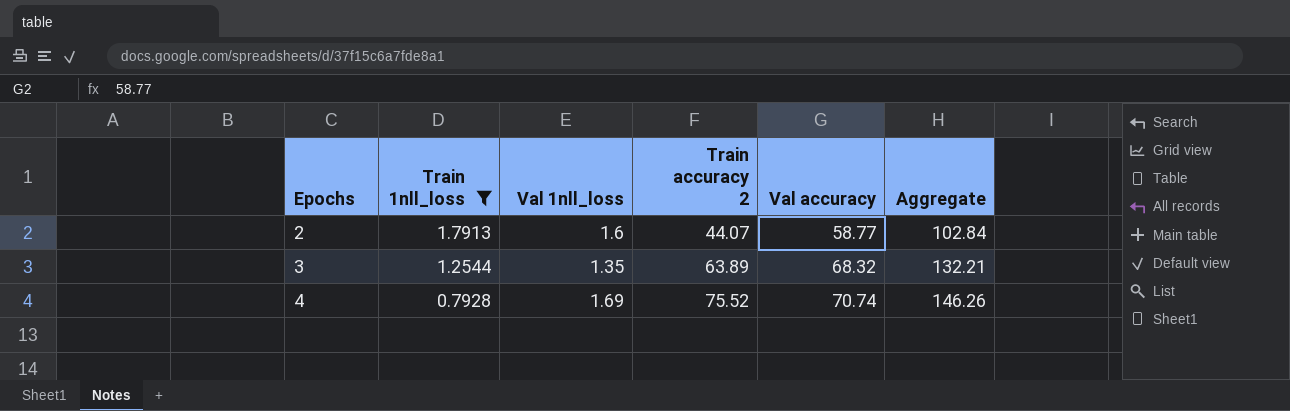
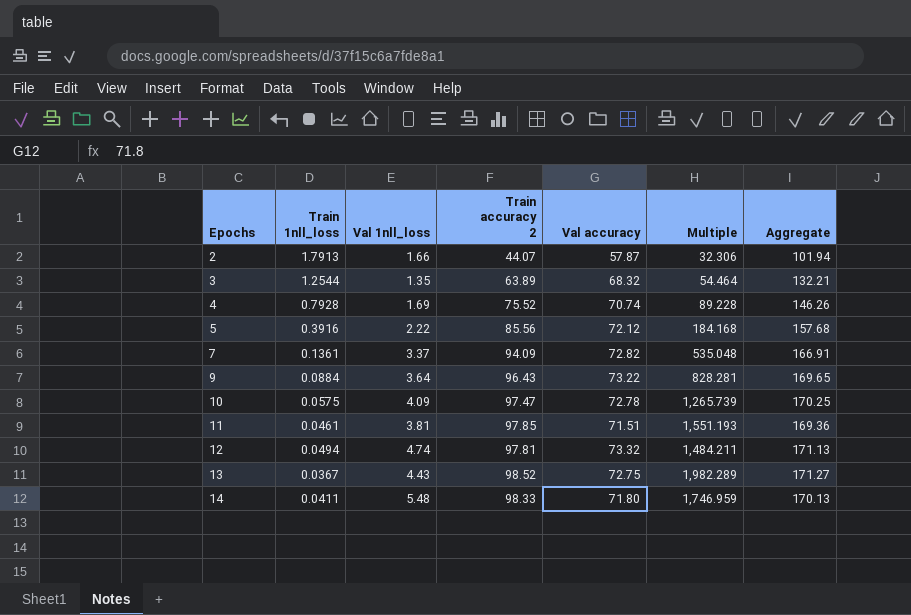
filter: Train 1nll_loss >= 0.7928 -> none
column Multiple | formula: none -> [Val accuracy] / [Train 1nll_loss]
2 | Val 1nll_loss: 1.6 -> 1.66
2 | Val accuracy: 58.77 -> 57.87
2 | Aggregate: 102.84 -> 101.94

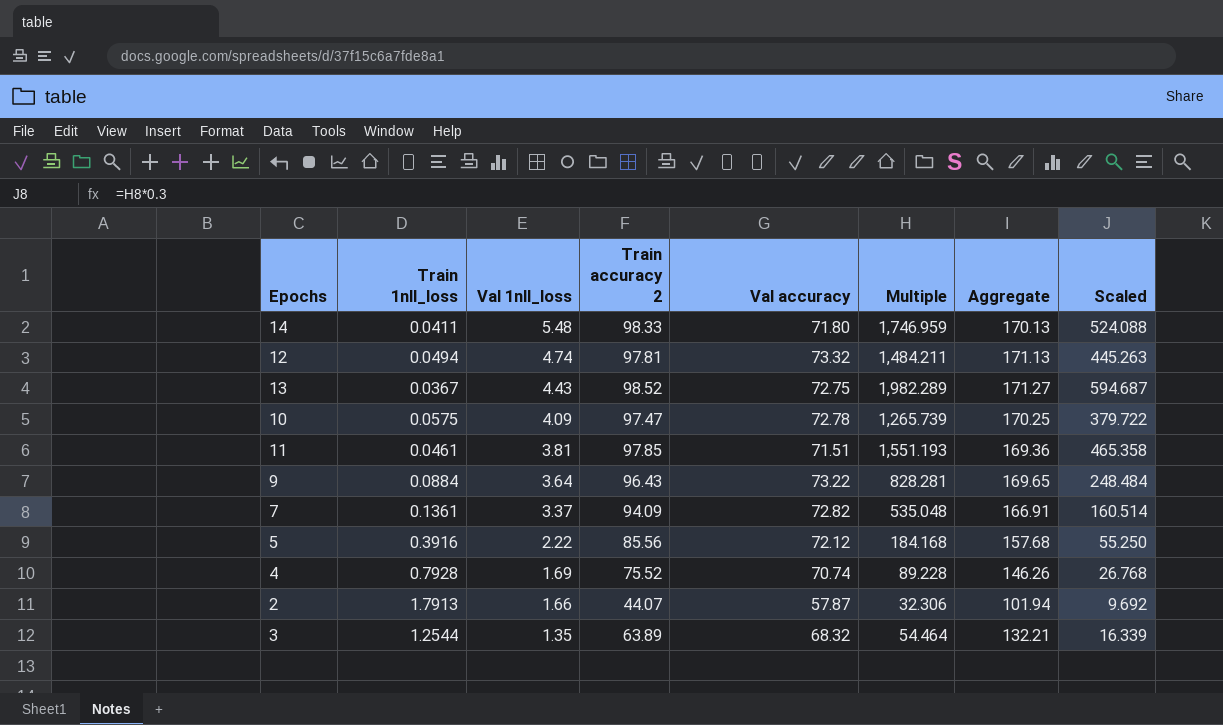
row order: Epochs ascending -> Val 1nll_loss descending
column Scaled | formula: none -> [Multiple] * 0.3

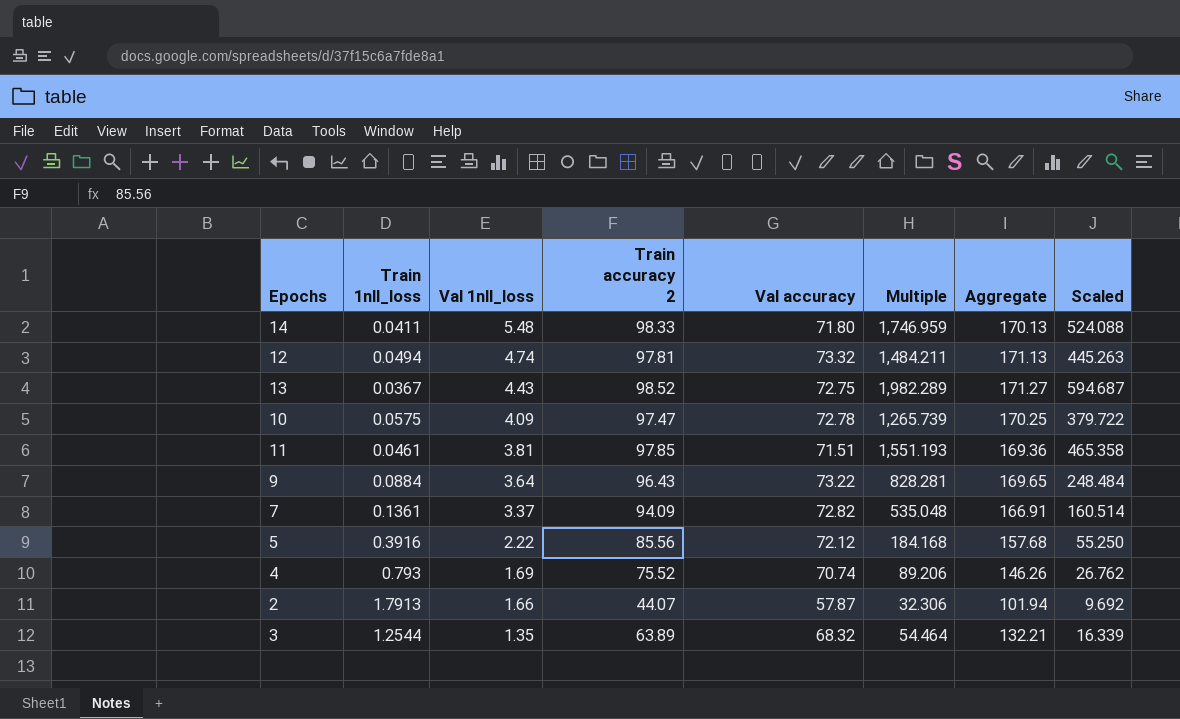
4 | Train 1nll_loss: 0.7928 -> 0.793
4 | Multiple: 89.228 -> 89.206
4 | Scaled: 26.768 -> 26.762

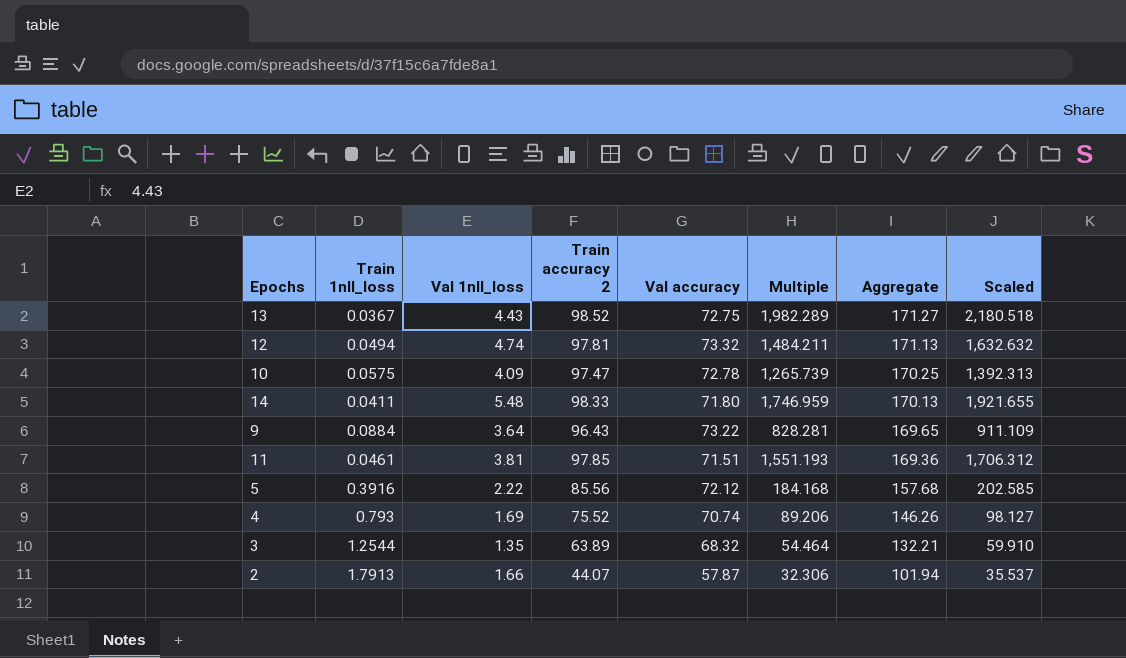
row order: Val 1nll_loss descending -> Aggregate descending
column Scaled | formula: [Multiple] * 0.3 -> [Multiple] * 1.1
row 7: 0.1361 | 3.37 | 94.09 | 72.82 | 535.048 | 166.91 | 160.514 -> none

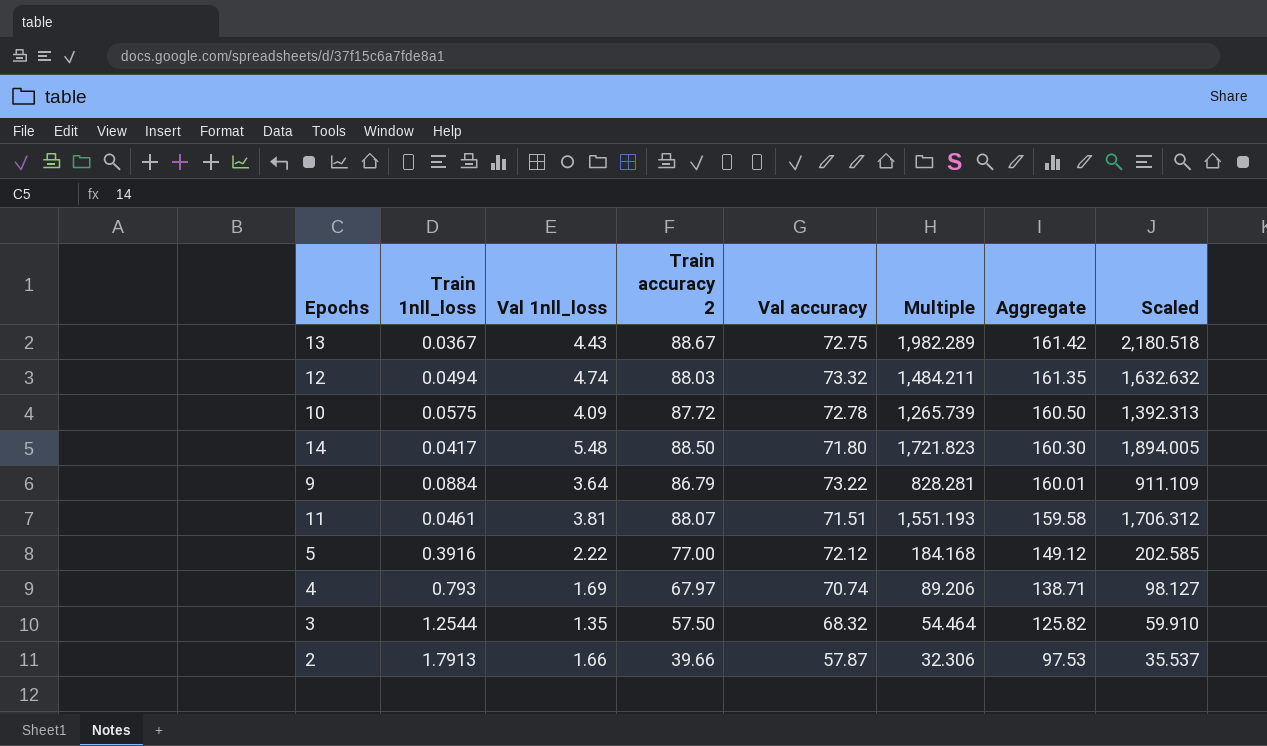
13 | Train accuracy 2: 98.52 -> 88.67
13 | Aggregate: 171.27 -> 161.42
12 | Train accuracy 2: 97.81 -> 88.03
12 | Aggregate: 171.13 -> 161.35
10 | Train accuracy 2: 97.47 -> 87.72
10 | Aggregate: 170.25 -> 160.50
14 | Train 1nll_loss: 0.0411 -> 0.0417
14 | Train accuracy 2: 98.33 -> 88.50
14 | Multiple: 1,746.959 -> 1,721.823
14 | Aggregate: 170.13 -> 160.30
14 | Scaled: 1,921.655 -> 1,894.005
9 | Train accuracy 2: 96.43 -> 86.79
9 | Aggregate: 169.65 -> 160.01
11 | Train accuracy 2: 97.85 -> 88.07
11 | Aggregate: 169.36 -> 159.58
5 | Train accuracy 2: 85.56 -> 77.00
5 | Aggregate: 157.68 -> 149.12
4 | Train accuracy 2: 75.52 -> 67.97
4 | Aggregate: 146.26 -> 138.71
3 | Train accuracy 2: 63.89 -> 57.50
3 | Aggregate: 132.21 -> 125.82
2 | Train accuracy 2: 44.07 -> 39.66
2 | Aggregate: 101.94 -> 97.53

